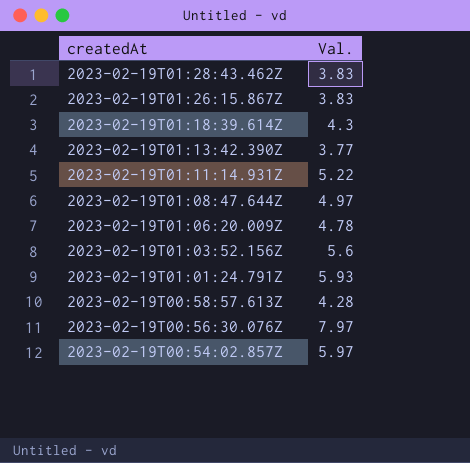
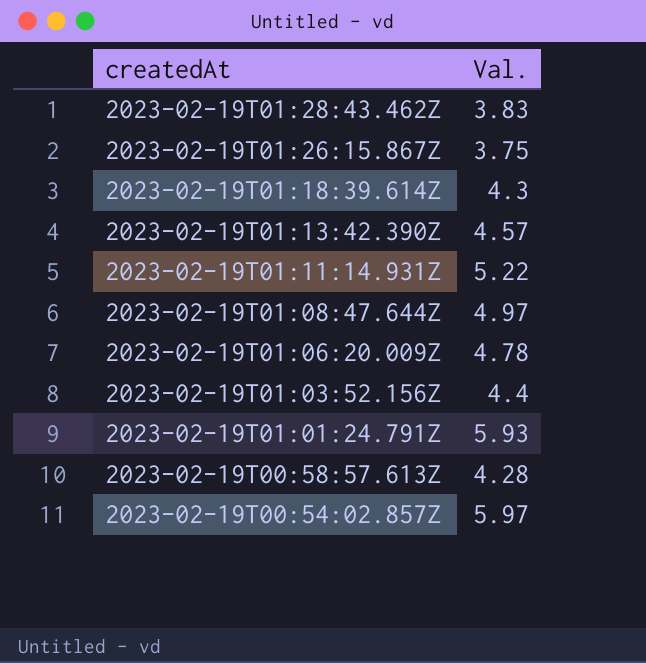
row 2023-02-19T00:56:30.076Z: 7.97 -> none
2023-02-19T01:26:15.867Z | Val.: 3.83 -> 3.75
2023-02-19T01:13:42.390Z | Val.: 3.77 -> 4.57
2023-02-19T01:03:52.156Z | Val.: 5.6 -> 4.4

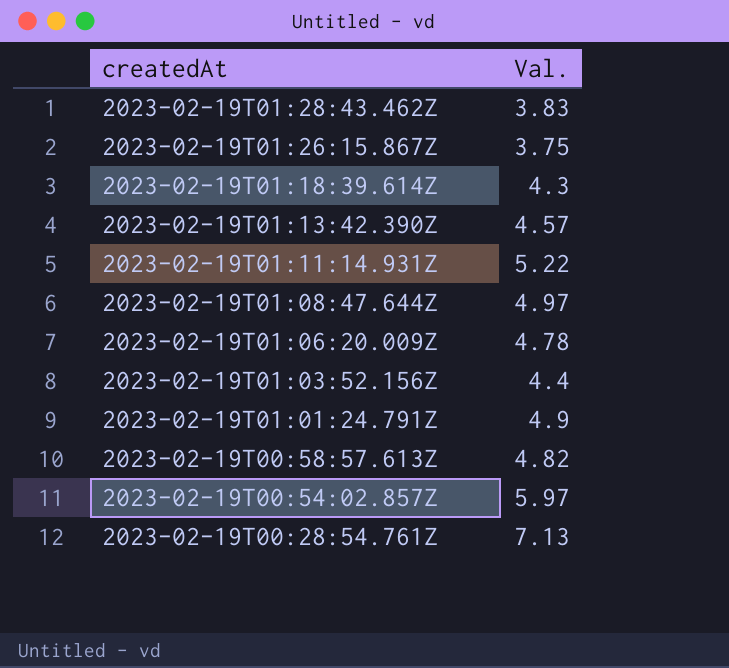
2023-02-19T01:01:24.791Z | Val.: 5.93 -> 4.9
2023-02-19T00:58:57.613Z | Val.: 4.28 -> 4.82
row 2023-02-19T00:28:54.761Z: none -> 7.13

